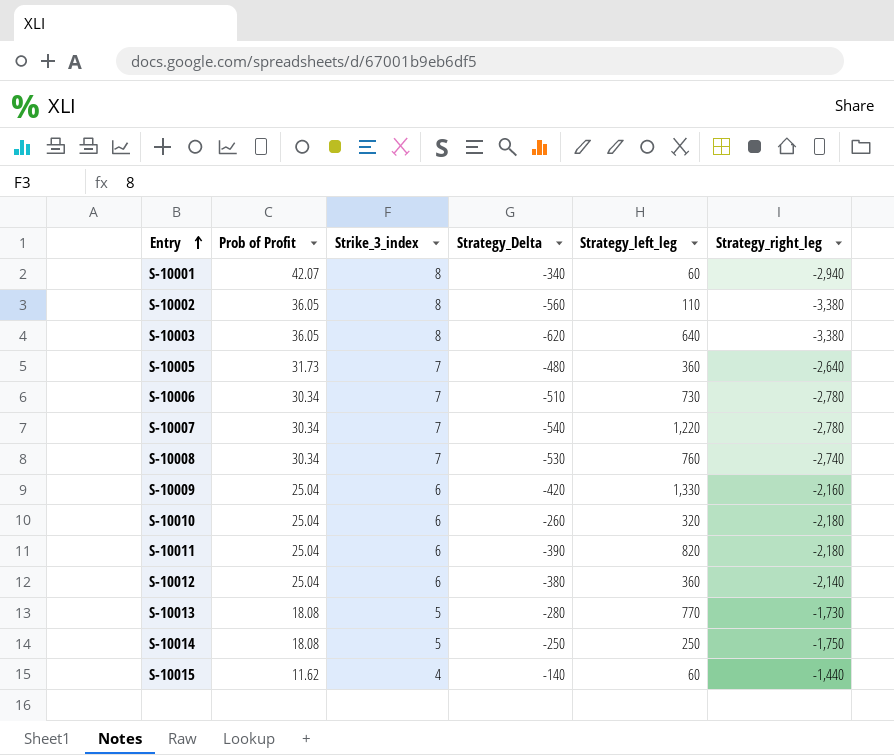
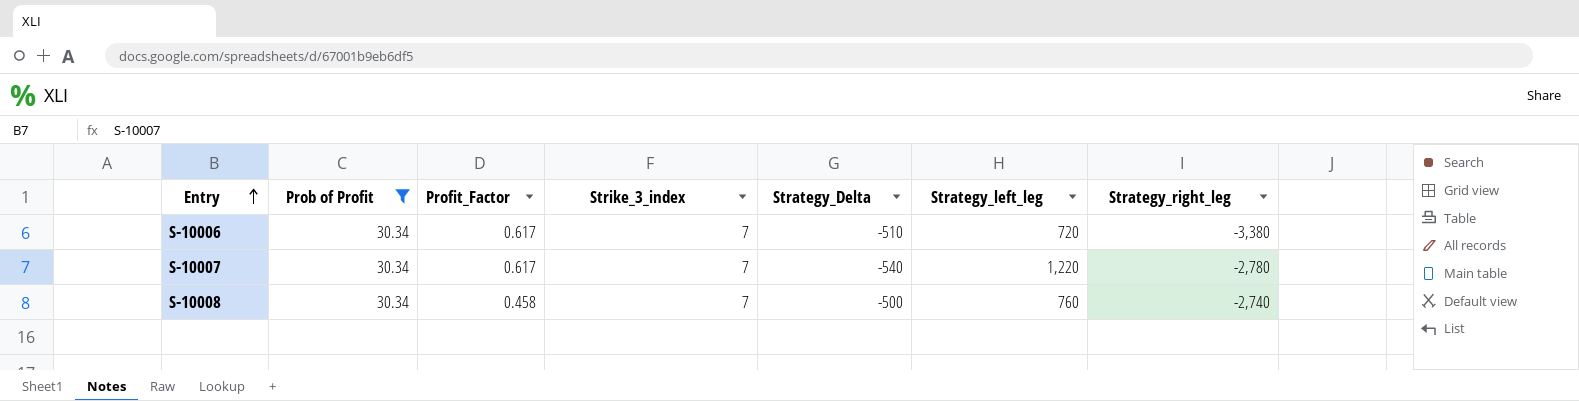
filter: none -> Prob of Profit = 30.34
column Profit_Factor | position: none -> 3
S-10006 | Strategy_left_leg: 730 -> 720
S-10006 | Strategy_right_leg: -2,780 -> -3,380
S-10008 | Strategy_Delta: -530 -> -500

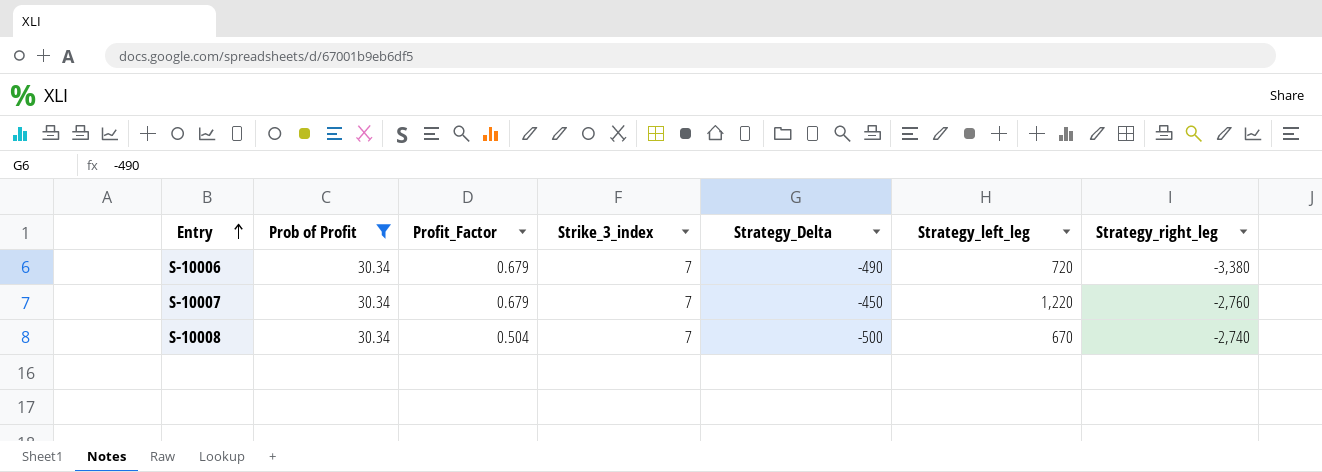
S-10006 | Profit_Factor: 0.617 -> 0.679
S-10006 | Strategy_Delta: -510 -> -490
S-10007 | Profit_Factor: 0.617 -> 0.679
S-10007 | Strategy_Delta: -540 -> -450
S-10007 | Strategy_right_leg: -2,780 -> -2,760
S-10008 | Profit_Factor: 0.458 -> 0.504
S-10008 | Strategy_left_leg: 760 -> 670

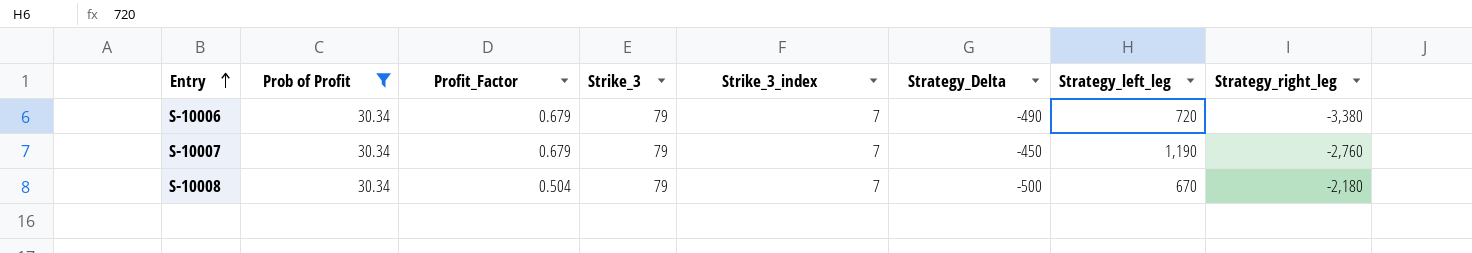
column Strike_3 | position: none -> 4
S-10007 | Strategy_left_leg: 1,220 -> 1,190
S-10008 | Strategy_right_leg: -2,740 -> -2,180

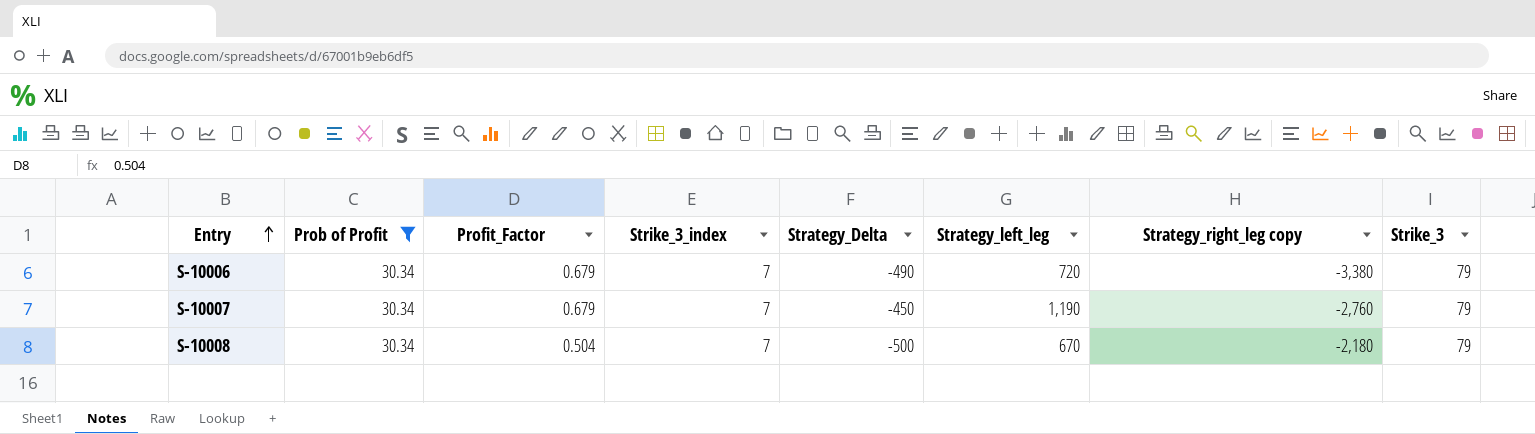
column name: Strategy_right_leg -> Strategy_right_leg copy
column Strike_3 | position: 4 -> 8

